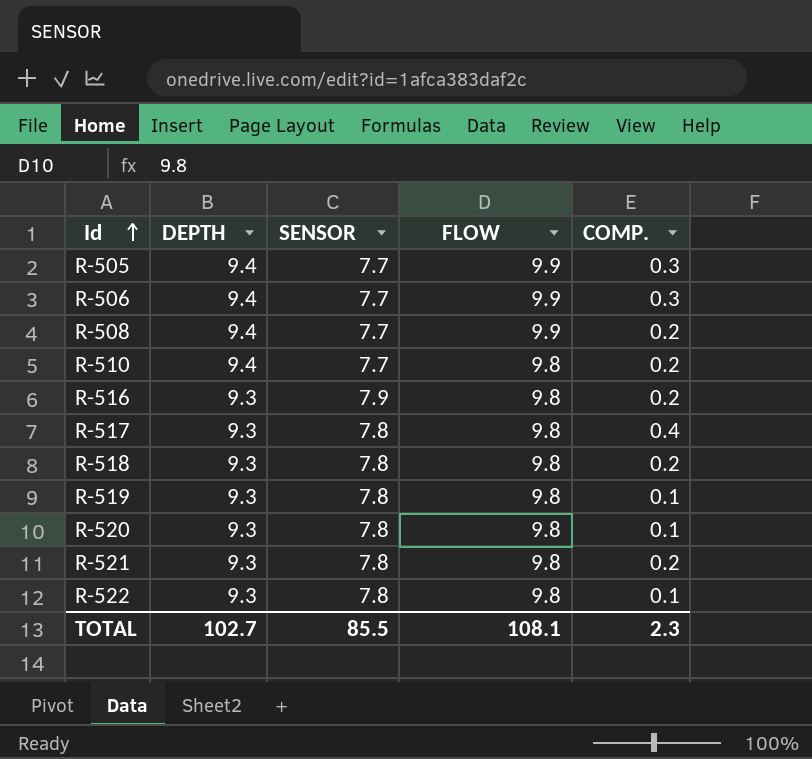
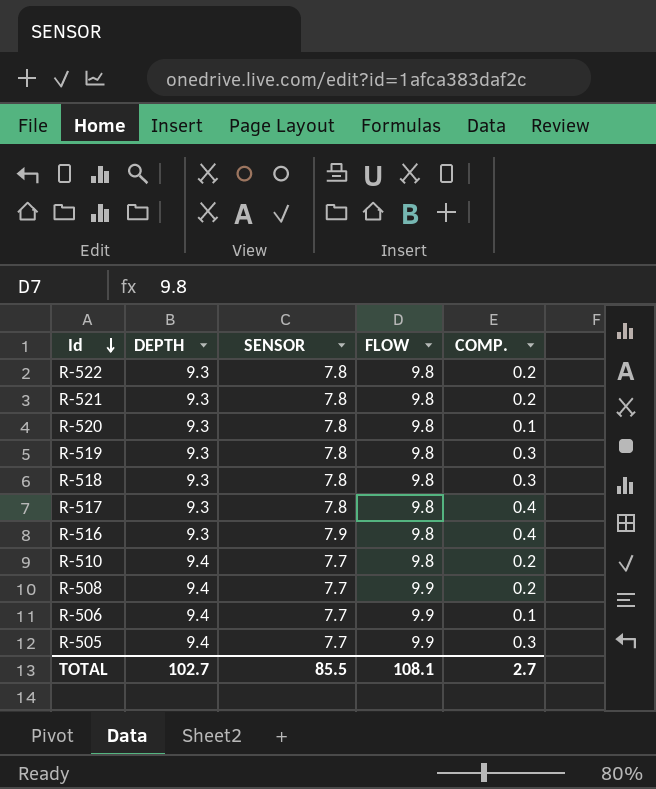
row order: Id ascending -> Id descending
R-522 | COMP.: 0.1 -> 0.2
R-519 | COMP.: 0.1 -> 0.3
R-518 | COMP.: 0.2 -> 0.3
R-516 | COMP.: 0.2 -> 0.4
R-506 | COMP.: 0.3 -> 0.1
TOTAL | COMP.: 2.3 -> 2.7

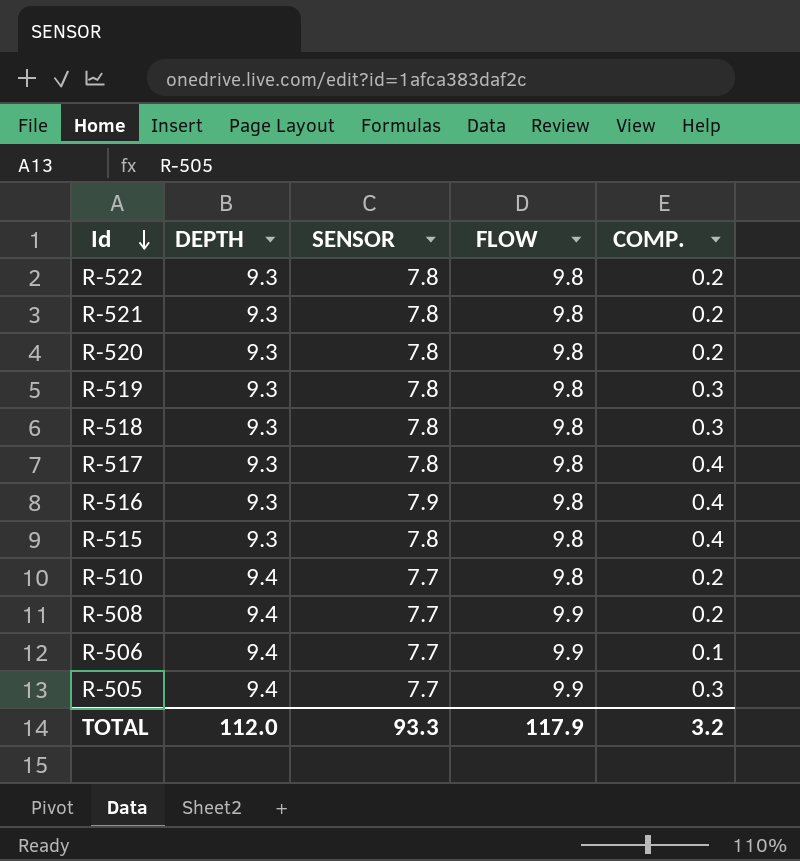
R-520 | COMP.: 0.1 -> 0.2
row R-515: none -> 9.3 | 7.8 | 9.8 | 0.4
TOTAL | DEPTH: 102.7 -> 112.0
TOTAL | SENSOR: 85.5 -> 93.3
TOTAL | FLOW: 108.1 -> 117.9
TOTAL | COMP.: 2.7 -> 3.2

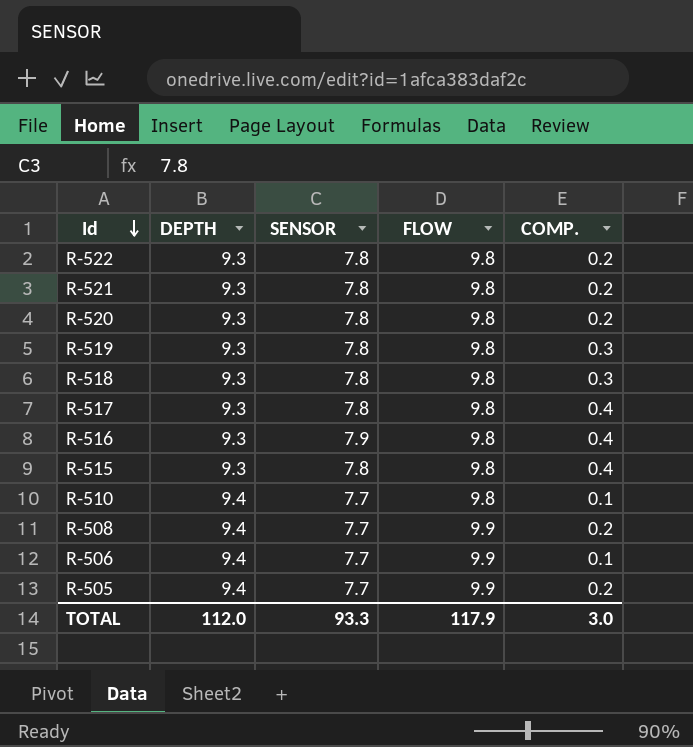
R-510 | COMP.: 0.2 -> 0.1
R-505 | COMP.: 0.3 -> 0.2
TOTAL | COMP.: 3.2 -> 3.0

